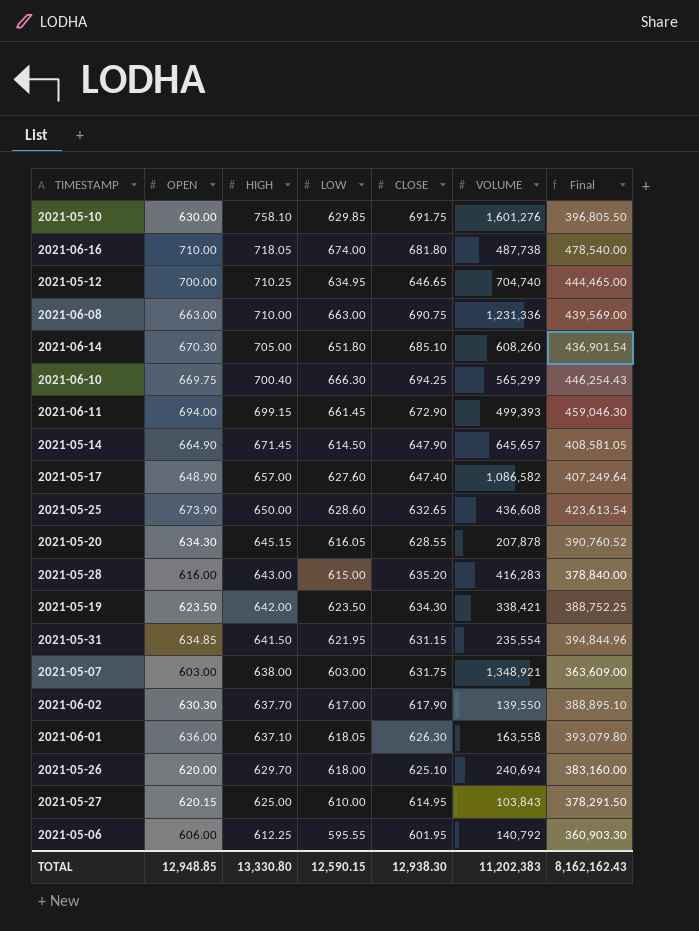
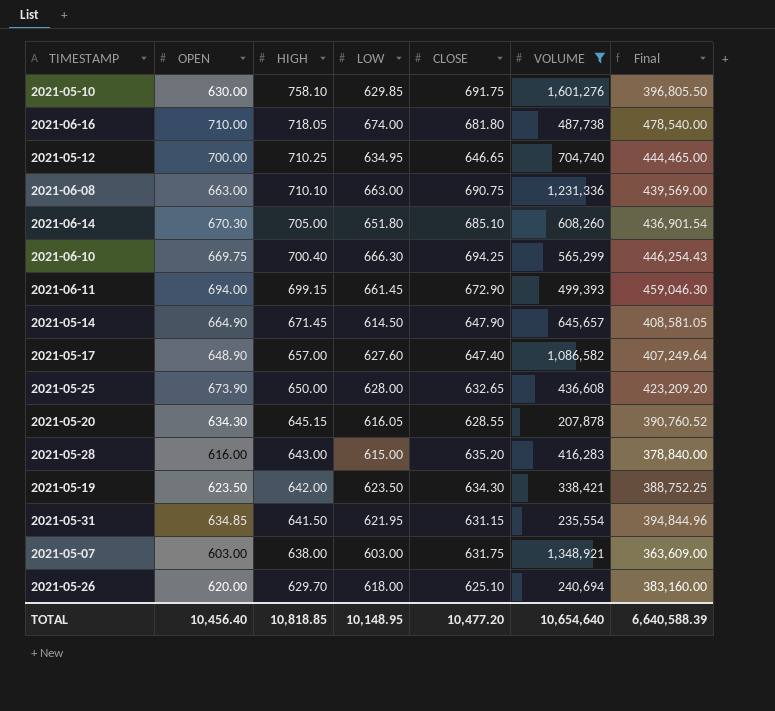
filter: none -> VOLUME >= 207,878
2021-06-08 | HIGH: 710.00 -> 710.10
2021-05-25 | LOW: 628.60 -> 628.00
2021-05-25 | Final: 423,613.54 -> 423,209.20
TOTAL | OPEN: 12,948.85 -> 10,456.40
TOTAL | HIGH: 13,330.80 -> 10,818.85
TOTAL | LOW: 12,590.15 -> 10,148.95
TOTAL | CLOSE: 12,938.30 -> 10,477.20
TOTAL | VOLUME: 11,202,383 -> 10,654,640
TOTAL | Final: 8,162,162.43 -> 6,640,588.39

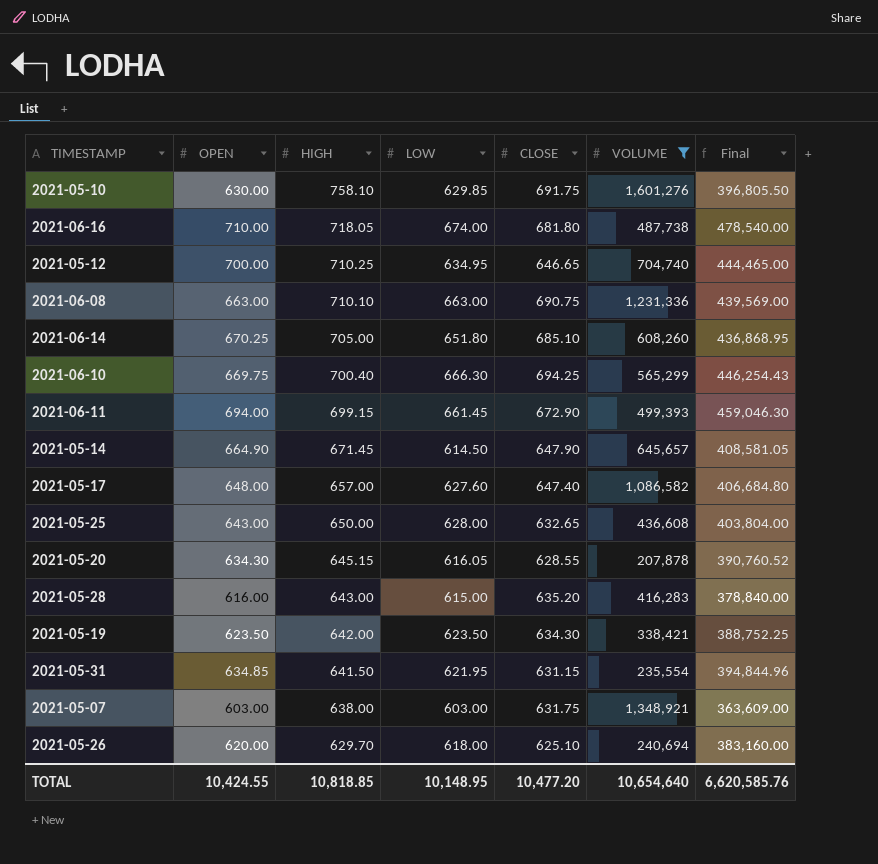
2021-06-14 | OPEN: 670.30 -> 670.25
2021-06-14 | Final: 436,901.54 -> 436,868.95
2021-05-17 | OPEN: 648.90 -> 648.00
2021-05-17 | Final: 407,249.64 -> 406,684.80
2021-05-25 | OPEN: 673.90 -> 643.00
2021-05-25 | Final: 423,209.20 -> 403,804.00
TOTAL | OPEN: 10,456.40 -> 10,424.55
TOTAL | Final: 6,640,588.39 -> 6,620,585.76

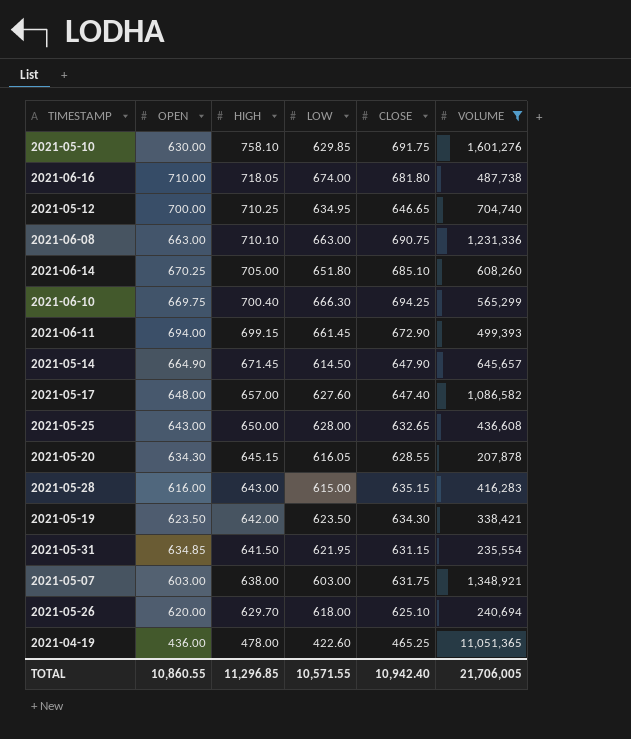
column Final | formula: [OPEN] * [LOW] -> none
2021-05-28 | CLOSE: 635.20 -> 635.15
row 2021-04-19: none -> 436.00 | 478.00 | 422.60 | 465.25 | 11,051,365
TOTAL | OPEN: 10,424.55 -> 10,860.55
TOTAL | HIGH: 10,818.85 -> 11,296.85
TOTAL | LOW: 10,148.95 -> 10,571.55
TOTAL | CLOSE: 10,477.20 -> 10,942.40
TOTAL | VOLUME: 10,654,640 -> 21,706,005

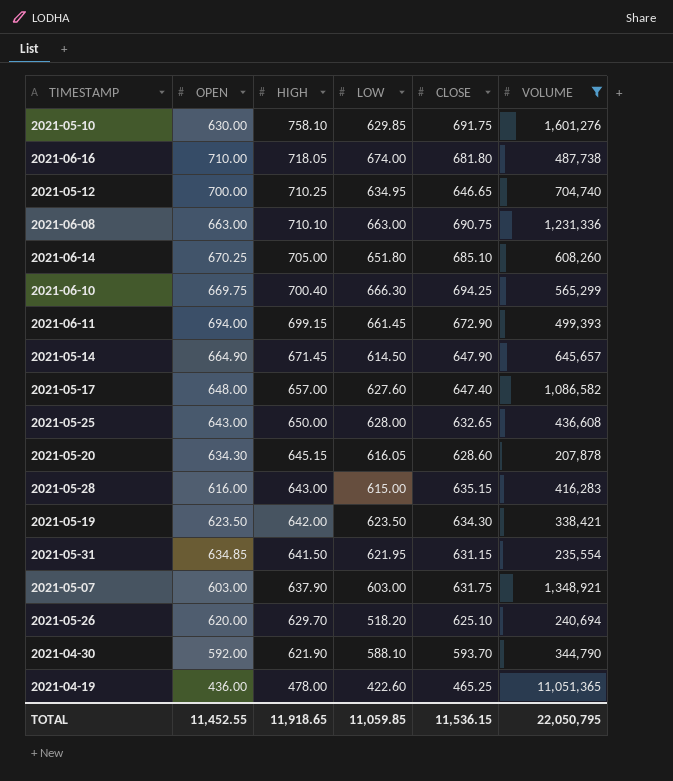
2021-05-20 | CLOSE: 628.55 -> 628.60
2021-05-07 | HIGH: 638.00 -> 637.90
2021-05-26 | LOW: 618.00 -> 518.20
row 2021-04-30: none -> 592.00 | 621.90 | 588.10 | 593.70 | 344,790
TOTAL | OPEN: 10,860.55 -> 11,452.55
TOTAL | HIGH: 11,296.85 -> 11,918.65
TOTAL | LOW: 10,571.55 -> 11,059.85
TOTAL | CLOSE: 10,942.40 -> 11,536.15
TOTAL | VOLUME: 21,706,005 -> 22,050,795

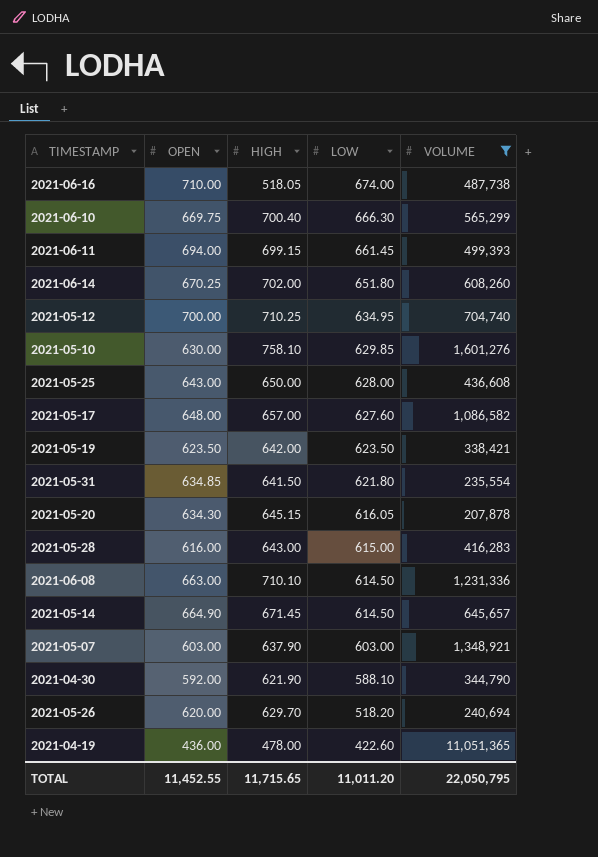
row order: HIGH descending -> LOW descending
column CLOSE | position: 5 -> none
2021-06-16 | HIGH: 718.05 -> 518.05
2021-06-14 | HIGH: 705.00 -> 702.00
2021-05-31 | LOW: 621.95 -> 621.80
2021-06-08 | LOW: 663.00 -> 614.50
TOTAL | HIGH: 11,918.65 -> 11,715.65
TOTAL | LOW: 11,059.85 -> 11,011.20

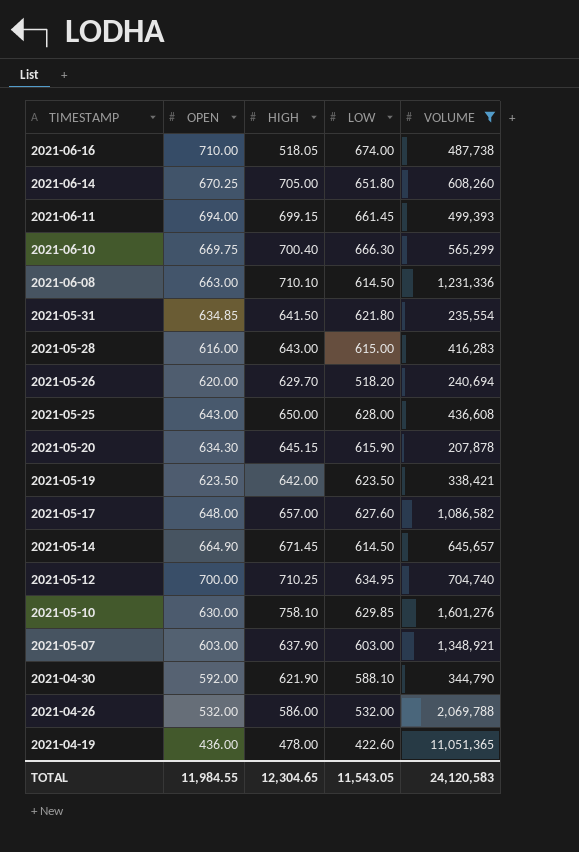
row order: LOW descending -> TIMESTAMP descending
2021-06-14 | HIGH: 702.00 -> 705.00
2021-05-20 | LOW: 616.05 -> 615.90
row 2021-04-26: none -> 532.00 | 586.00 | 532.00 | 2,069,788
TOTAL | OPEN: 11,452.55 -> 11,984.55
TOTAL | HIGH: 11,715.65 -> 12,304.65
TOTAL | LOW: 11,011.20 -> 11,543.05
TOTAL | VOLUME: 22,050,795 -> 24,120,583

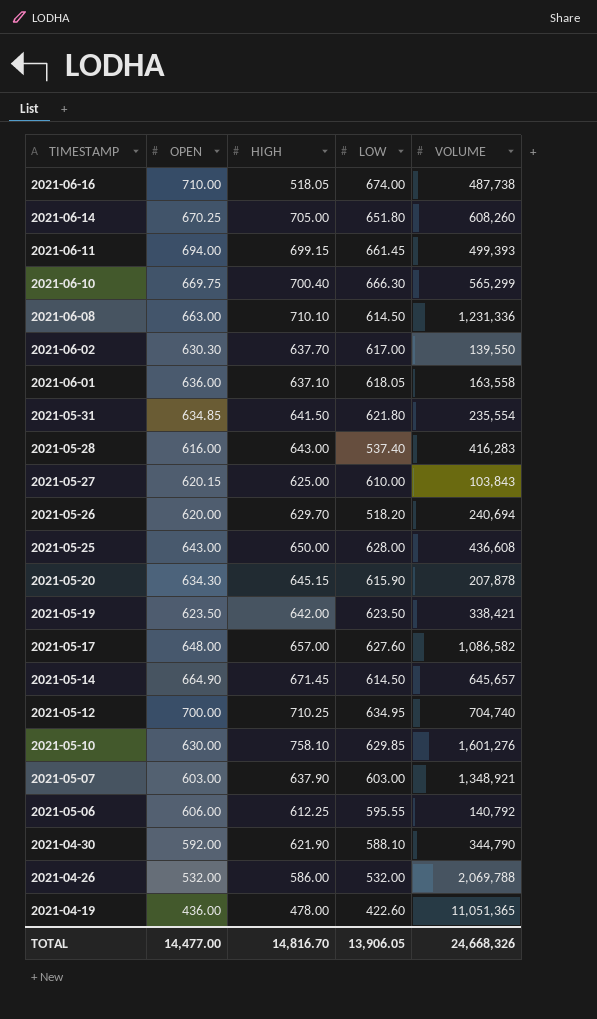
filter: VOLUME >= 207,878 -> none
2021-05-28 | LOW: 615.00 -> 537.40
TOTAL | OPEN: 11,984.55 -> 14,477.00
TOTAL | HIGH: 12,304.65 -> 14,816.70
TOTAL | LOW: 11,543.05 -> 13,906.05
TOTAL | VOLUME: 24,120,583 -> 24,668,326

